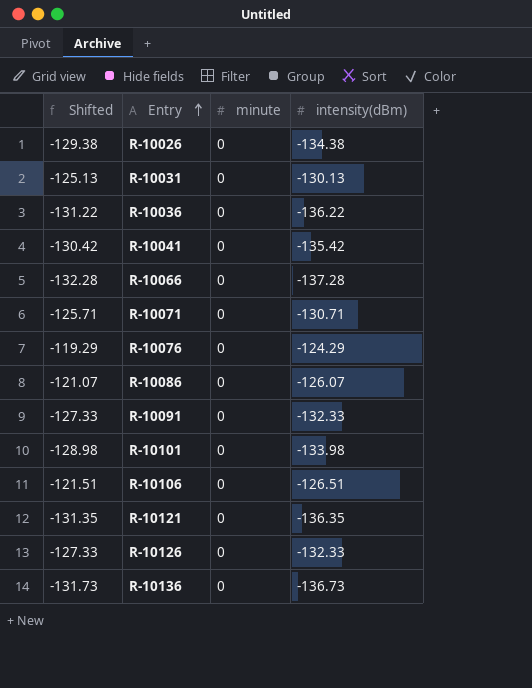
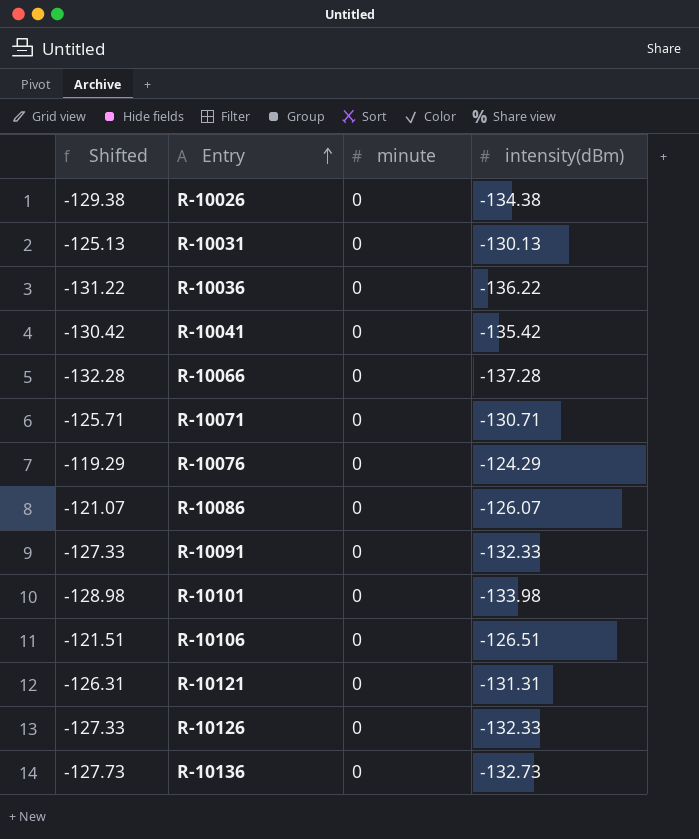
R-10121 | Shifted: -131.35 -> -126.31
R-10121 | intensity(dBm): -136.35 -> -131.31
R-10136 | Shifted: -131.73 -> -127.73
R-10136 | intensity(dBm): -136.73 -> -132.73

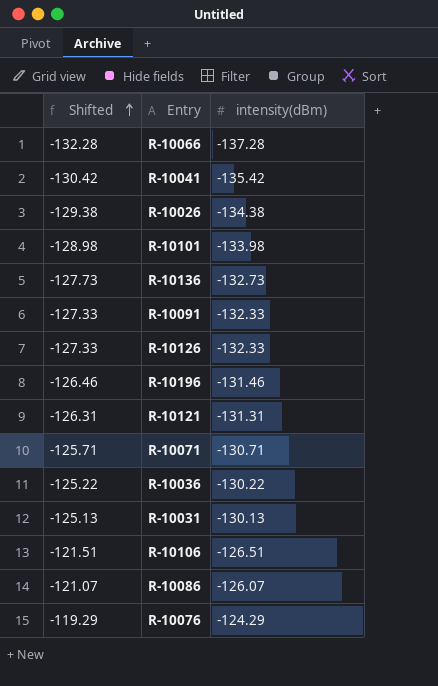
row order: Entry ascending -> Shifted ascending
column minute | position: 3 -> none
row R-10196: none -> -126.46 | -131.46
R-10036 | Shifted: -131.22 -> -125.22
R-10036 | intensity(dBm): -136.22 -> -130.22

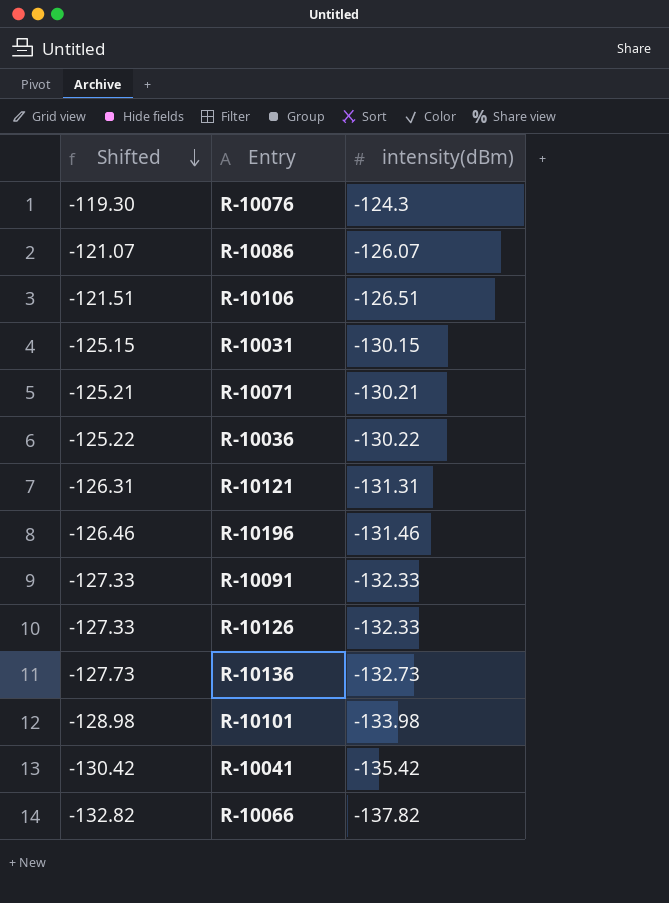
row order: Shifted ascending -> Shifted descending
row R-10026: -129.38 | -134.38 -> none
R-10076 | Shifted: -119.29 -> -119.30
R-10076 | intensity(dBm): -124.29 -> -124.3
R-10031 | Shifted: -125.13 -> -125.15
R-10031 | intensity(dBm): -130.13 -> -130.15
R-10071 | Shifted: -125.71 -> -125.21
R-10071 | intensity(dBm): -130.71 -> -130.21
R-10066 | Shifted: -132.28 -> -132.82
R-10066 | intensity(dBm): -137.28 -> -137.82

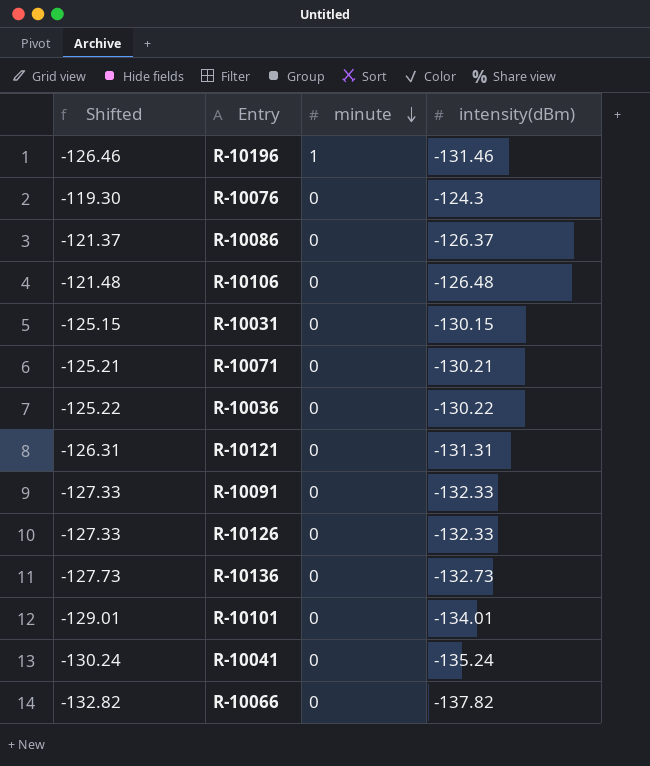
row order: Shifted descending -> minute descending
column minute | position: none -> 3
R-10086 | Shifted: -121.07 -> -121.37
R-10086 | intensity(dBm): -126.07 -> -126.37
R-10106 | Shifted: -121.51 -> -121.48
R-10106 | intensity(dBm): -126.51 -> -126.48
R-10101 | Shifted: -128.98 -> -129.01
R-10101 | intensity(dBm): -133.98 -> -134.01
R-10041 | Shifted: -130.42 -> -130.24
R-10041 | intensity(dBm): -135.42 -> -135.24

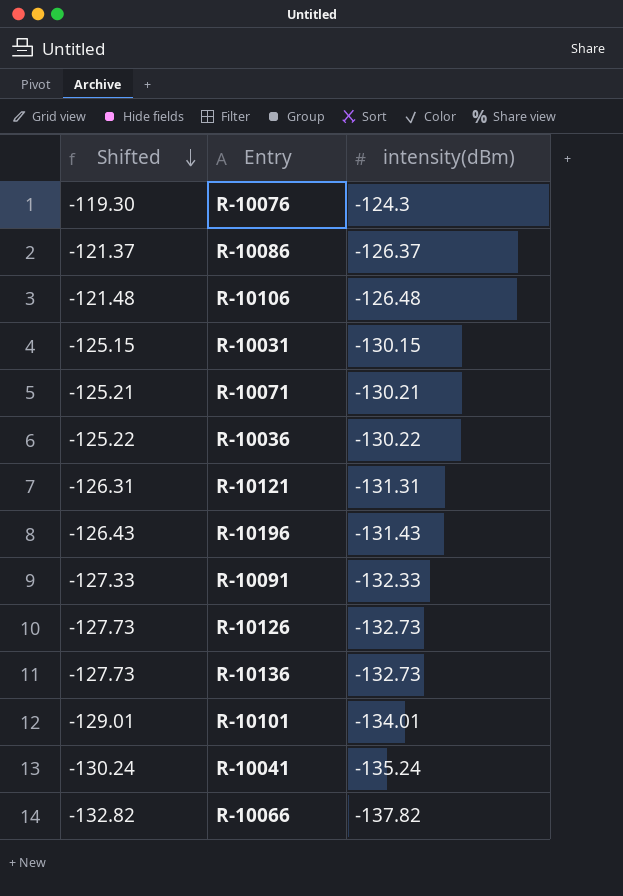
row order: minute descending -> Shifted descending
column minute | position: 3 -> none
R-10196 | Shifted: -126.46 -> -126.43
R-10196 | intensity(dBm): -131.46 -> -131.43
R-10126 | Shifted: -127.33 -> -127.73
R-10126 | intensity(dBm): -132.33 -> -132.73

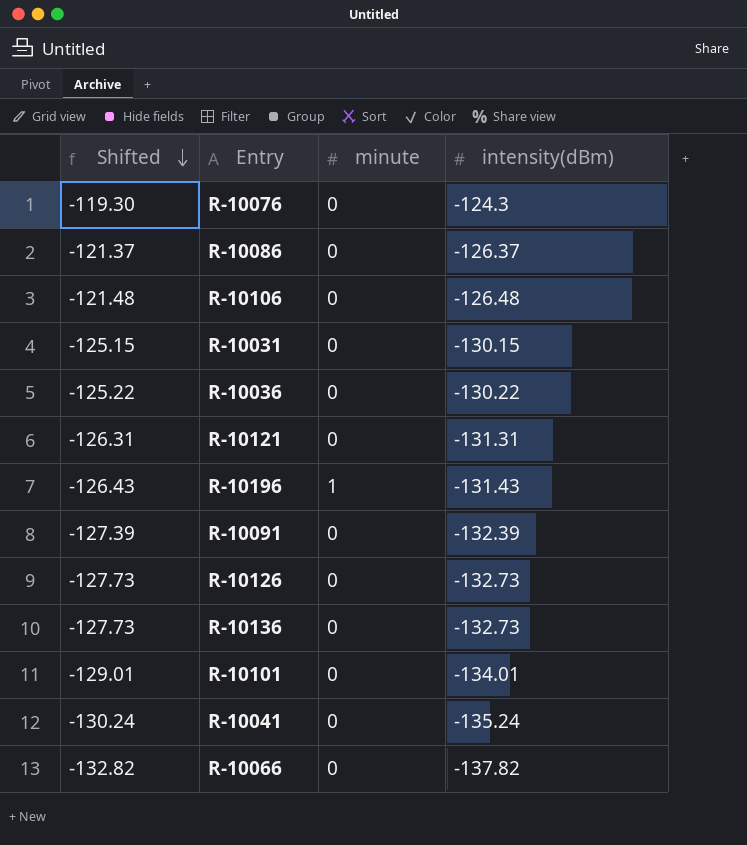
column minute | position: none -> 3
row R-10071: -125.21 | -130.21 -> none
R-10091 | Shifted: -127.33 -> -127.39
R-10091 | intensity(dBm): -132.33 -> -132.39

